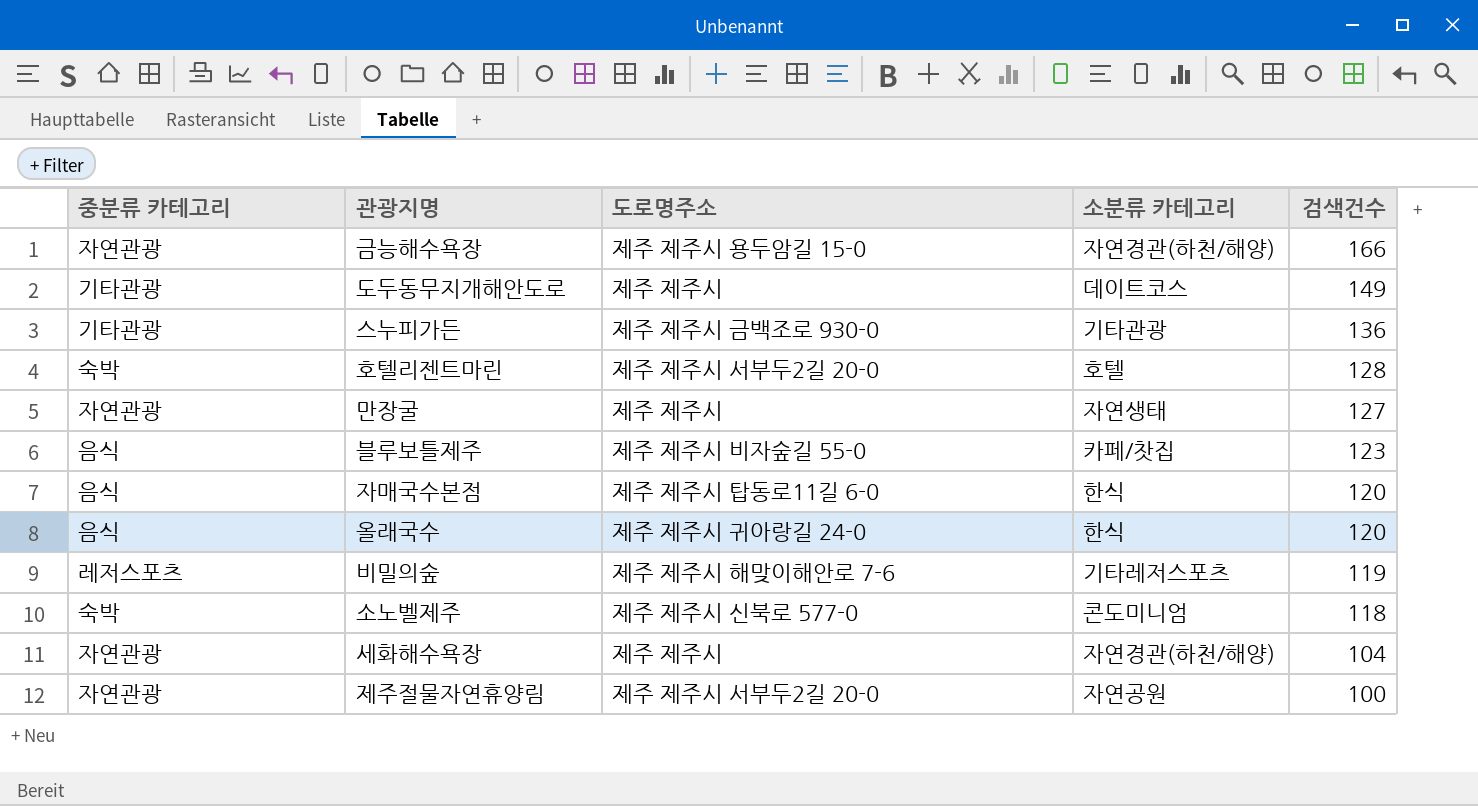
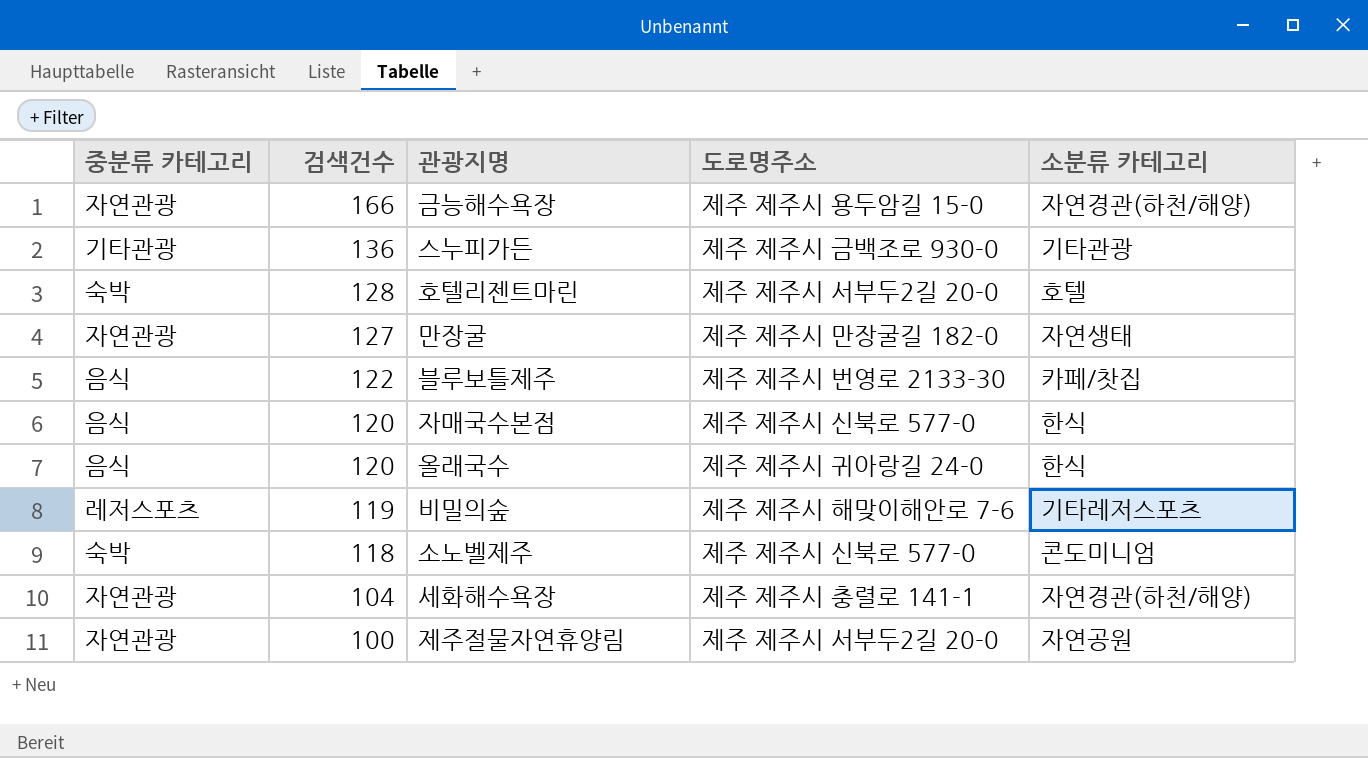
column 검색건수 | position: 5 -> 2
row 도두동무지개해안도로: 기타관광 | 제주 제주시 | 데이트코스 | 149 -> none
만장굴 | 도로명주소: 제주 제주시 -> 제주 제주시 만장굴길 182-0
블루보틀제주 | 검색건수: 123 -> 122
블루보틀제주 | 도로명주소: 제주 제주시 비자숲길 55-0 -> 제주 제주시 번영로 2133-30
자매국수본점 | 도로명주소: 제주 제주시 탑동로11길 6-0 -> 제주 제주시 신북로 577-0
세화해수욕장 | 도로명주소: 제주 제주시 -> 제주 제주시 충렬로 141-1

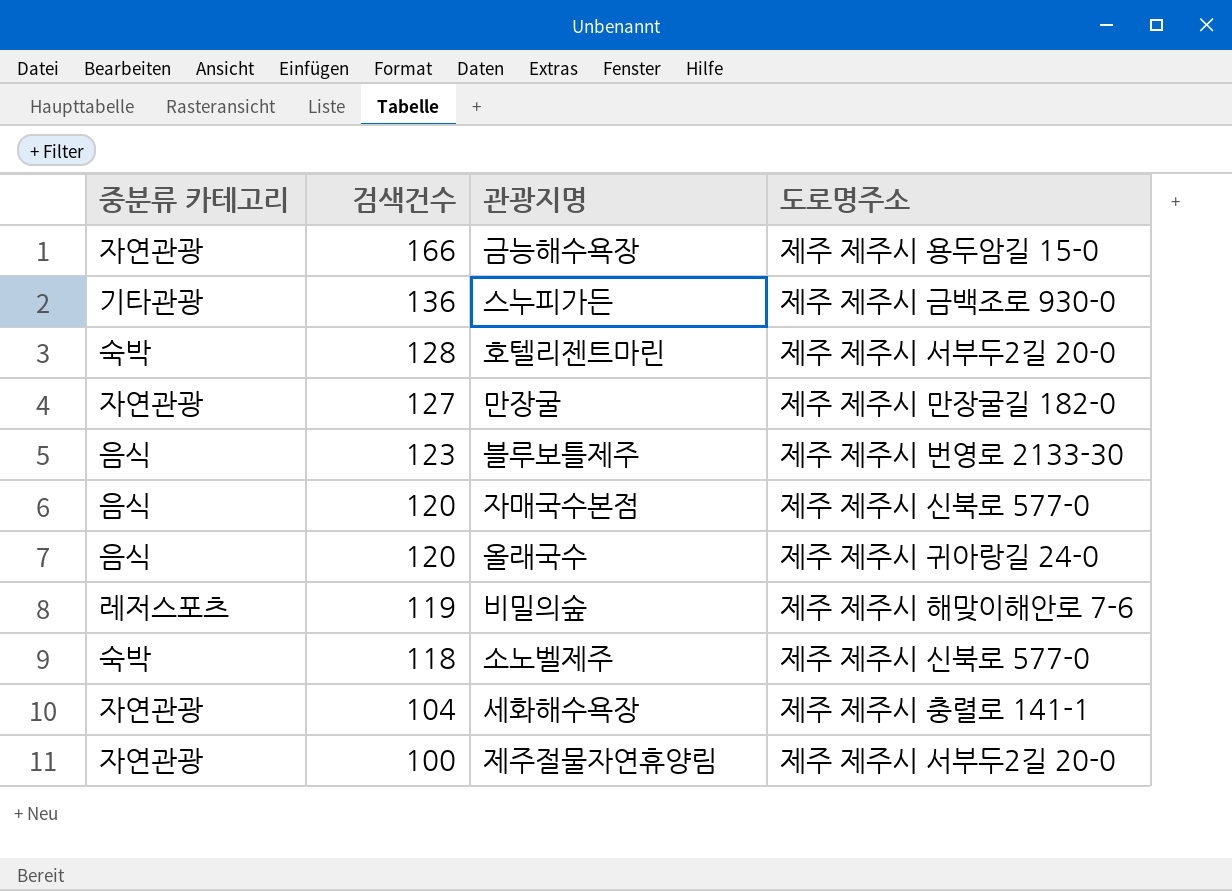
column 소분류 카테고리 | position: 5 -> none
블루보틀제주 | 검색건수: 122 -> 123

